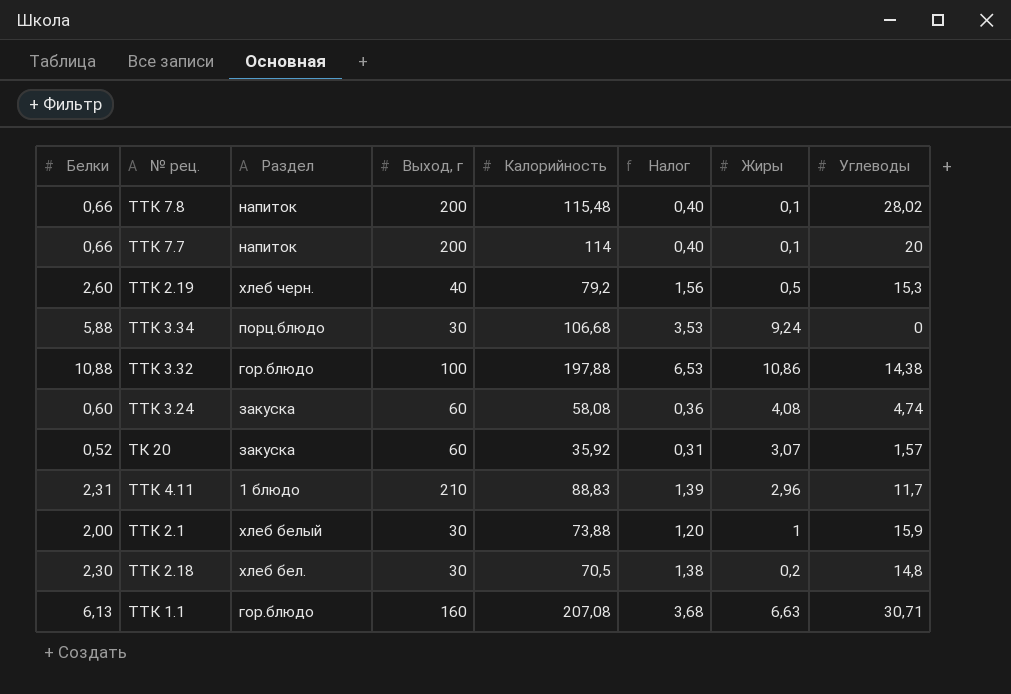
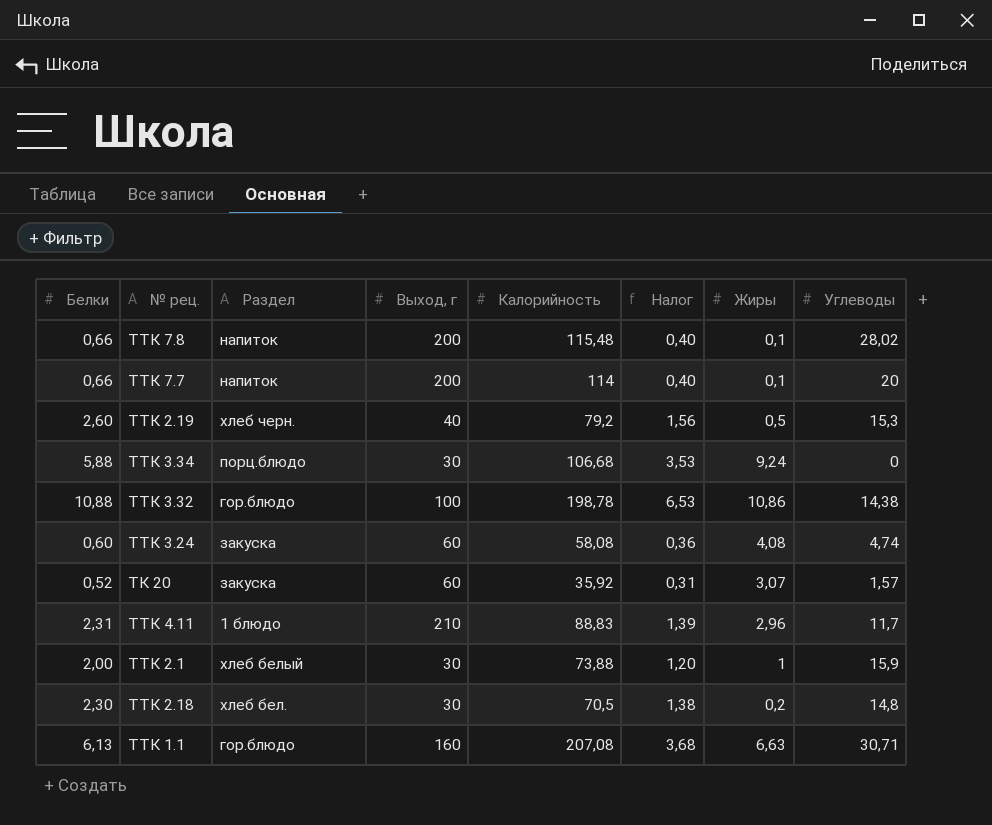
ТТК 3.32 | Калорийность: 197,88 -> 198,78

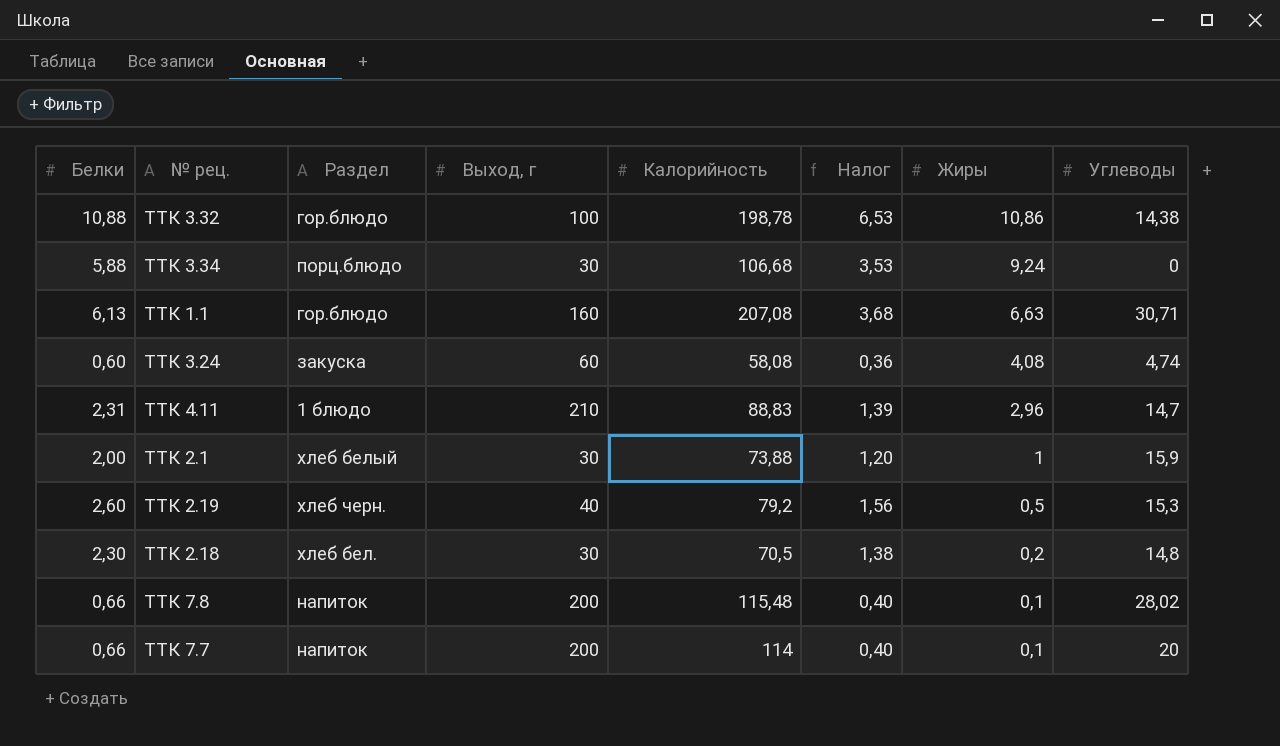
row order: none -> Жиры descending
row ТК 20: 0,52 | закуска | 60 | 35,92 | 0,31 | 3,07 | 1,57 -> none
ТТК 4.11 | Углеводы: 11,7 -> 14,7

